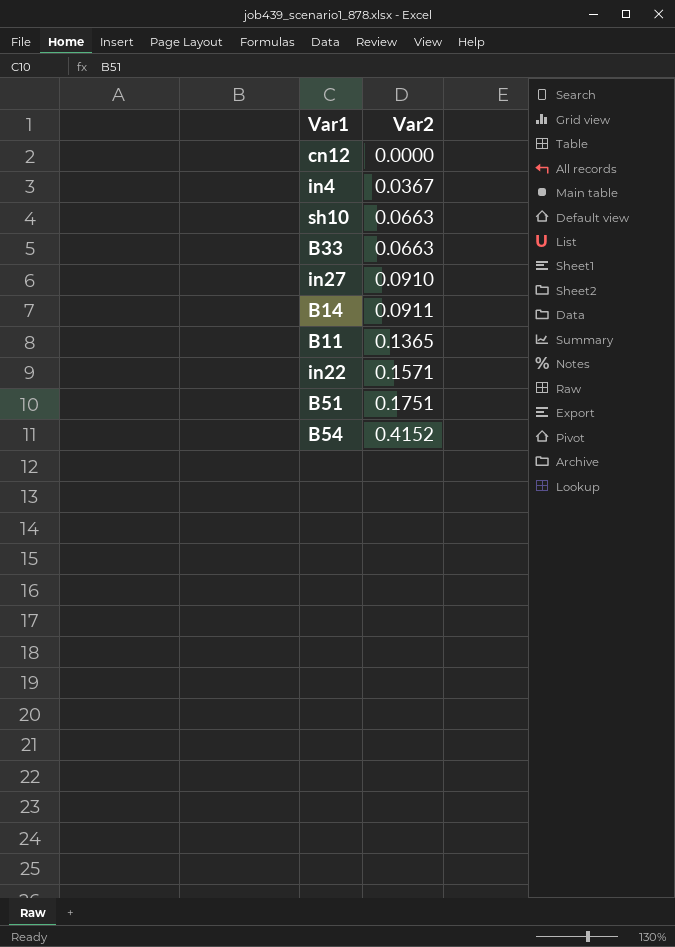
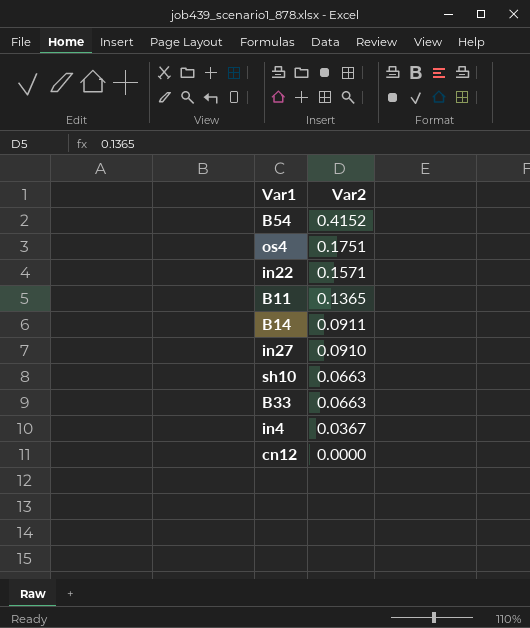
row order: Var2 ascending -> Var2 descending
row B51: 0.1751 -> none
row os4: none -> 0.1751

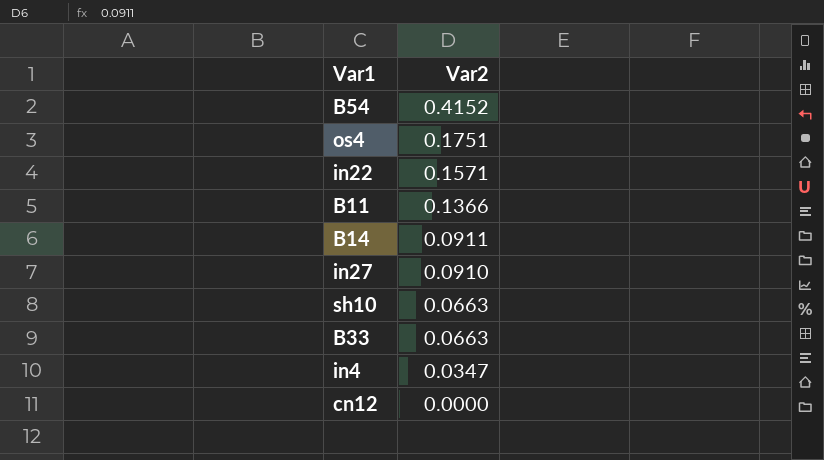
B11 | Var2: 0.1365 -> 0.1366
in4 | Var2: 0.0367 -> 0.0347

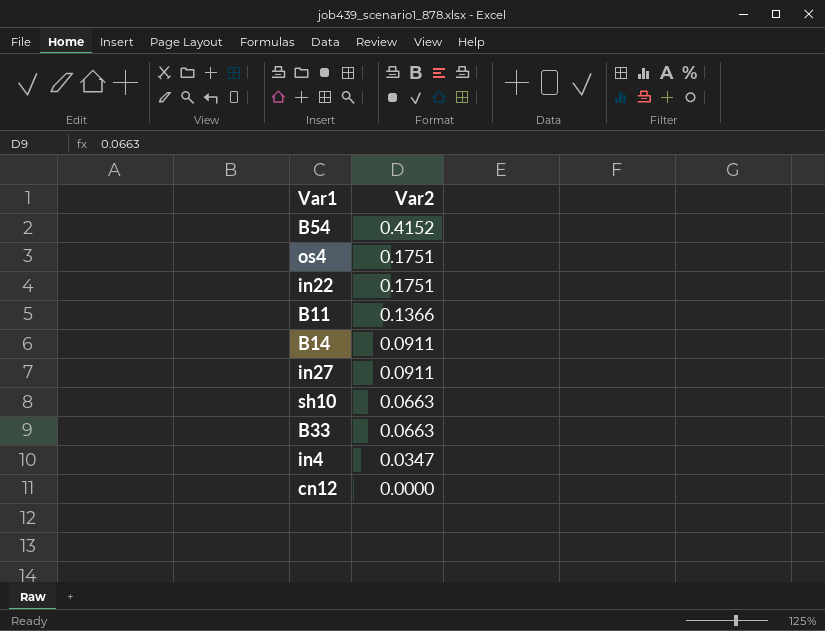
in22 | Var2: 0.1571 -> 0.1751
in27 | Var2: 0.0910 -> 0.0911

